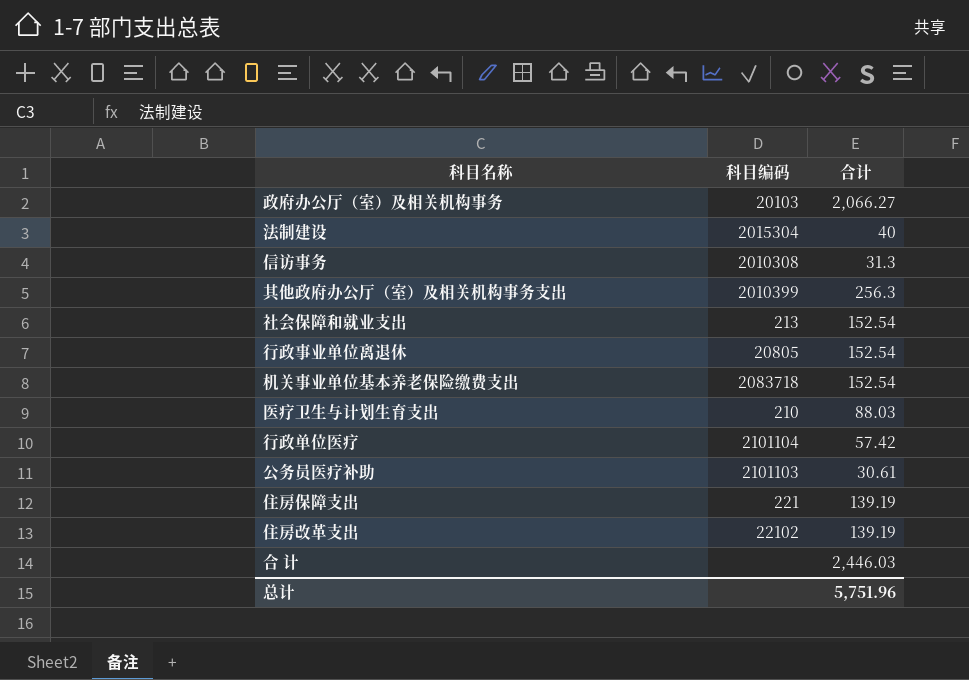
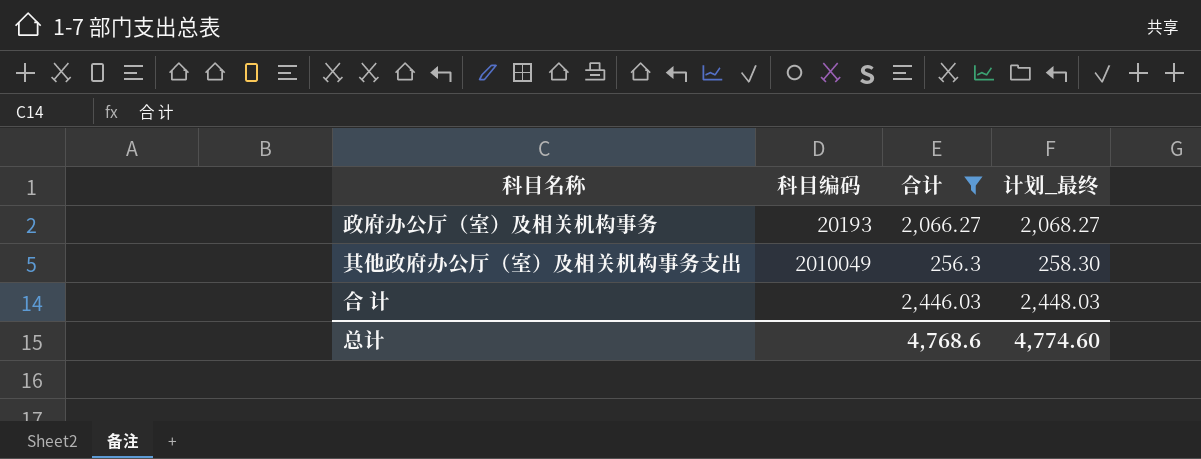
filter: none -> 合计 >= 256.3
column 计划_最终 | formula: none -> [合计] + 2
政府办公厅（室）及相关机构事务 | 科目编码: 20103 -> 20193
其他政府办公厅（室）及相关机构事务支出 | 科目编码: 2010399 -> 2010049
总计 | 合计: 5,751.96 -> 4,768.6

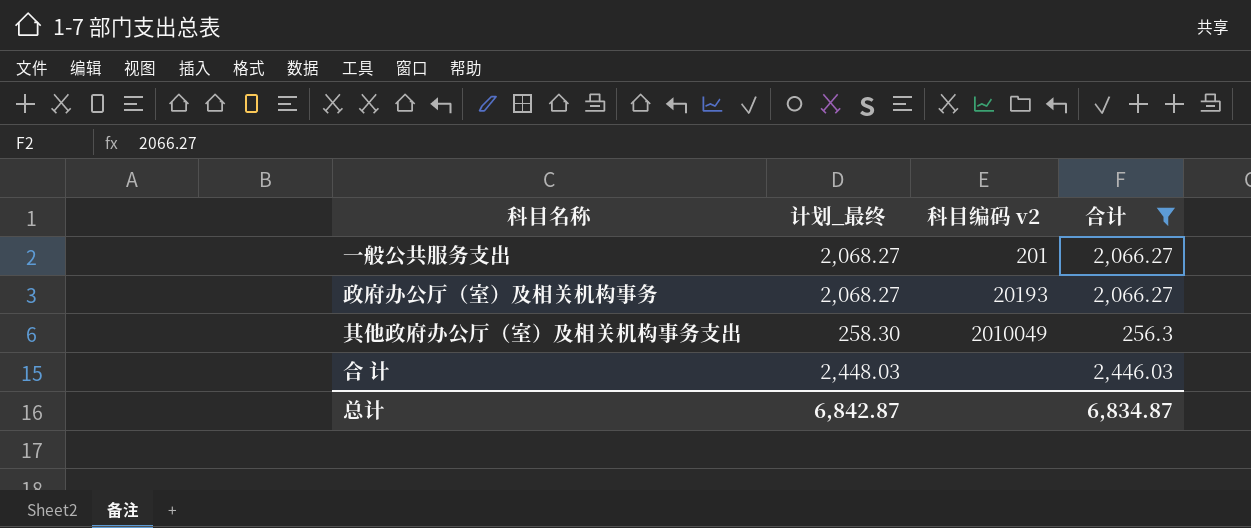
column 计划_最终 | position: 4 -> 2
column name: 科目编码 -> 科目编码 v2
row 一般公共服务支出: none -> 2,068.27 | 201 | 2,066.27
总计 | 计划_最终: 4,774.60 -> 6,842.87
总计 | 合计: 4,768.6 -> 6,834.87

